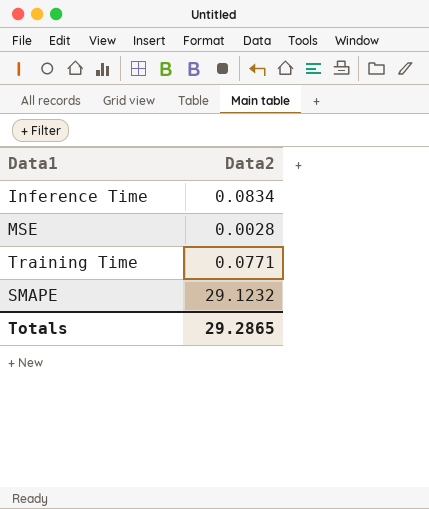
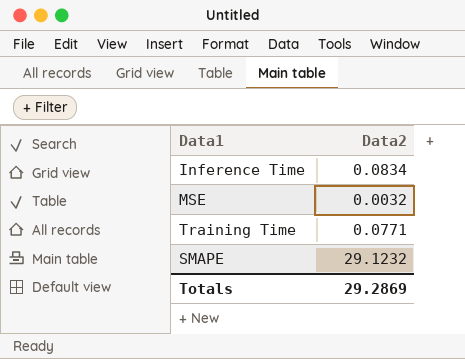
MSE | Data2: 0.0028 -> 0.0032
Totals | Data2: 29.2865 -> 29.2869

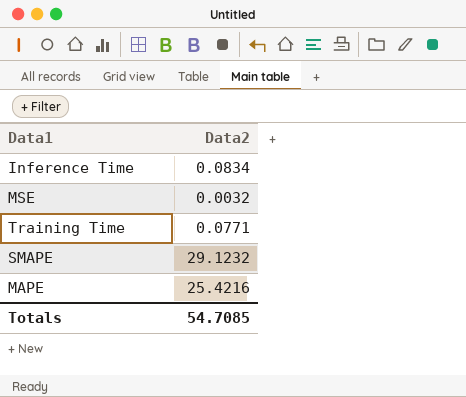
row MAPE: none -> 25.4216
Totals | Data2: 29.2869 -> 54.7085

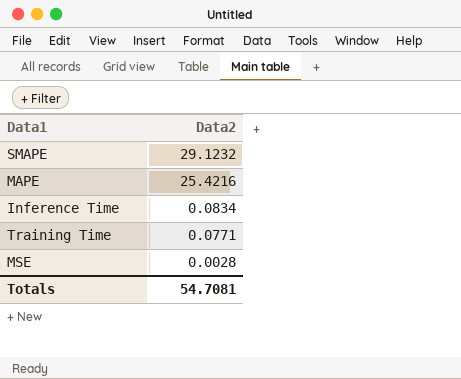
row order: none -> Data2 descending
MSE | Data2: 0.0032 -> 0.0028
Totals | Data2: 54.7085 -> 54.7081

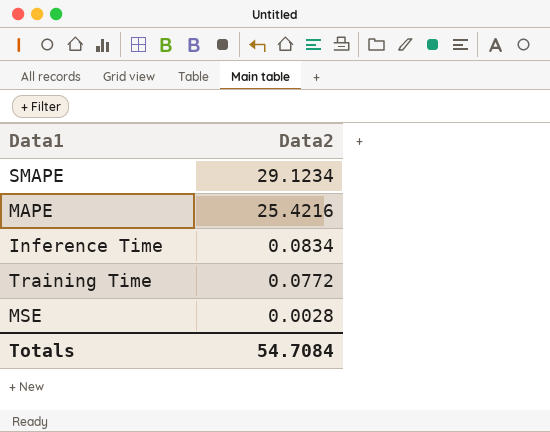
SMAPE | Data2: 29.1232 -> 29.1234
Training Time | Data2: 0.0771 -> 0.0772
Totals | Data2: 54.7081 -> 54.7084

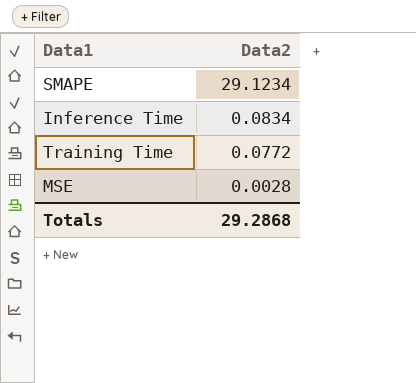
row MAPE: 25.4216 -> none
Totals | Data2: 54.7084 -> 29.2868

